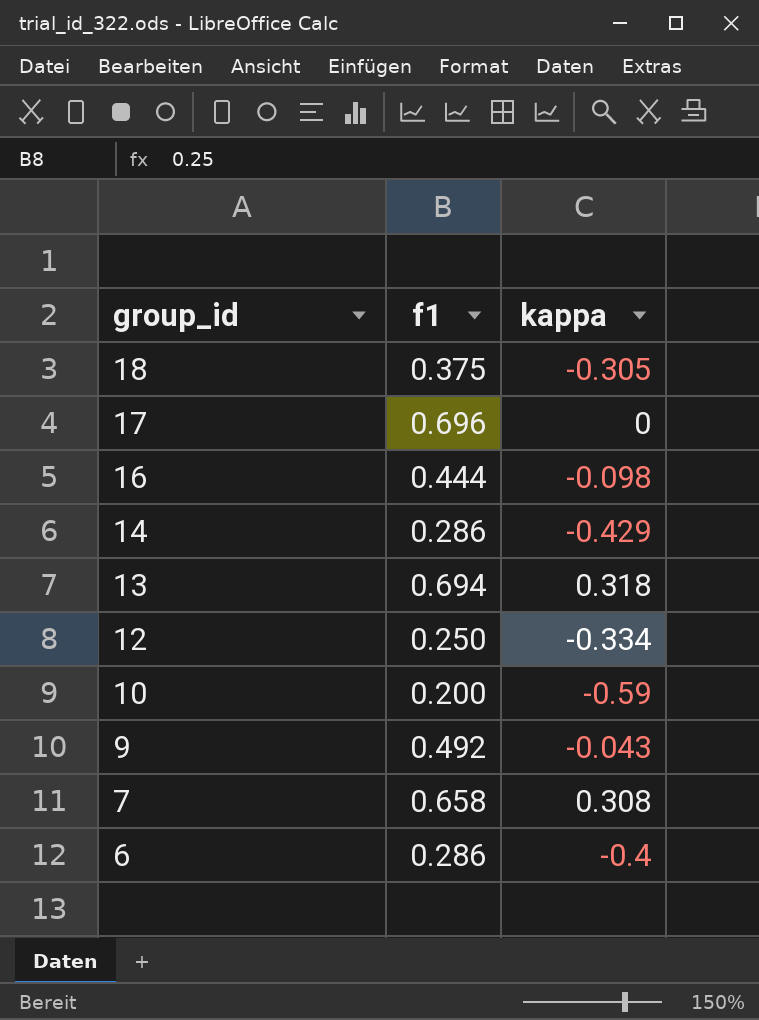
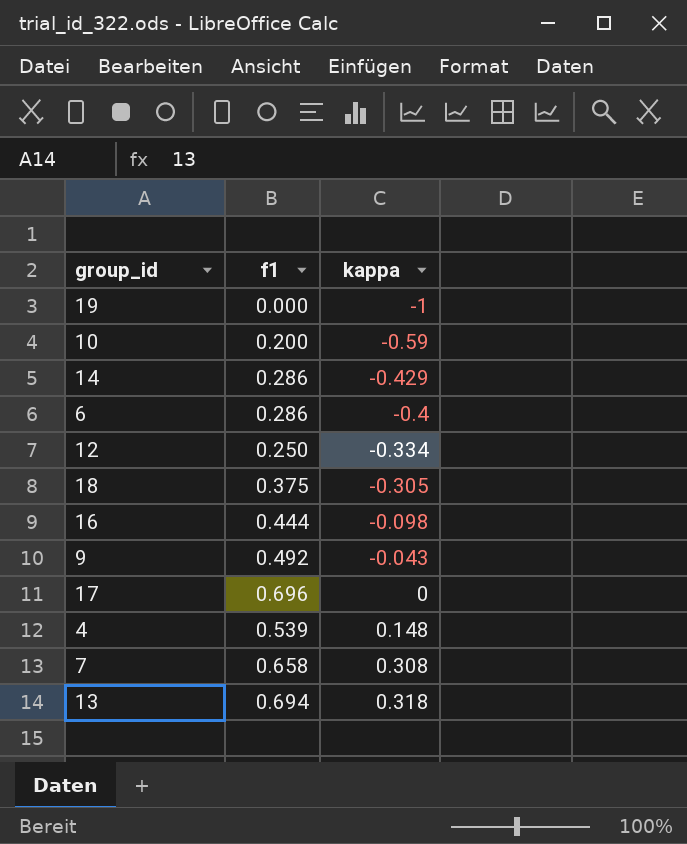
row order: group_id descending -> kappa ascending
row 19: none -> 0.000 | -1
row 4: none -> 0.539 | 0.148

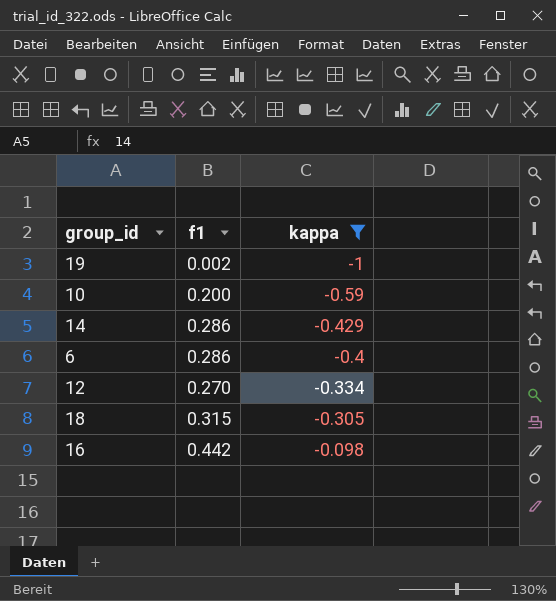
filter: none -> kappa <= -0.098
19 | f1: 0.000 -> 0.002
12 | f1: 0.250 -> 0.270
18 | f1: 0.375 -> 0.315
16 | f1: 0.444 -> 0.442

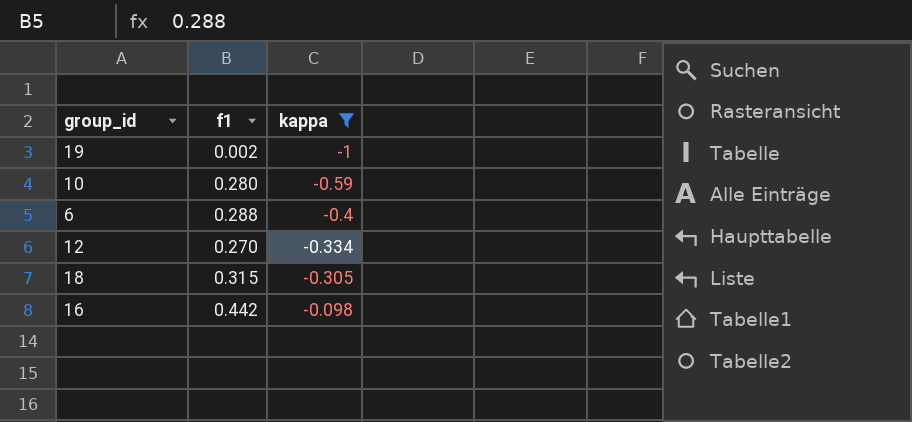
row 14: 0.286 | -0.429 -> none
10 | f1: 0.200 -> 0.280
6 | f1: 0.286 -> 0.288

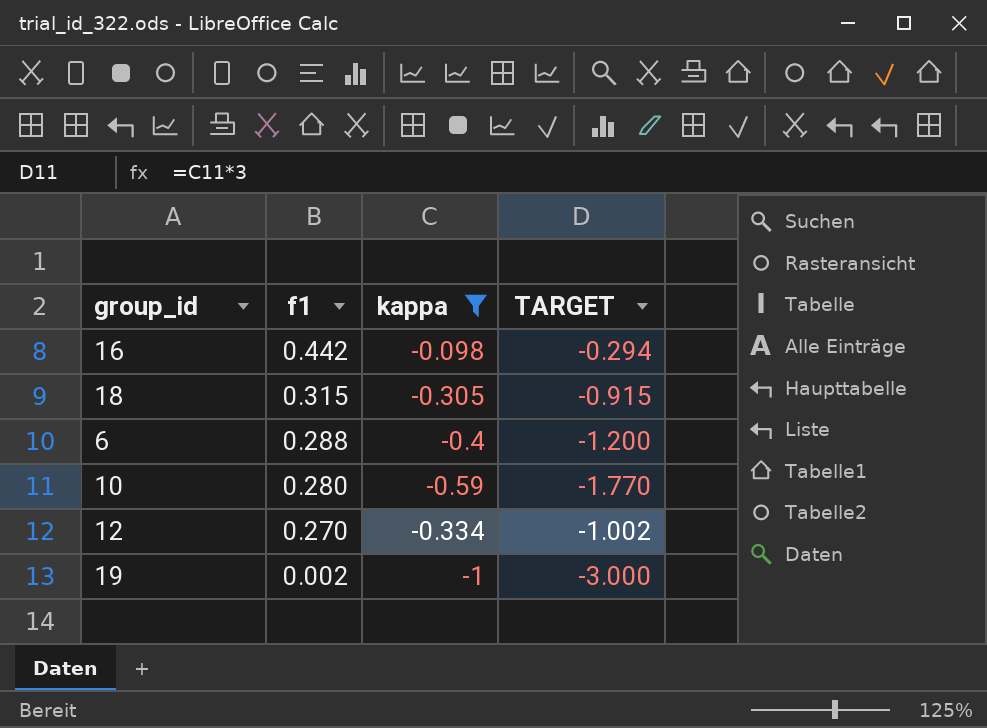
row order: kappa ascending -> f1 descending
column TARGET | formula: none -> [kappa] * 3

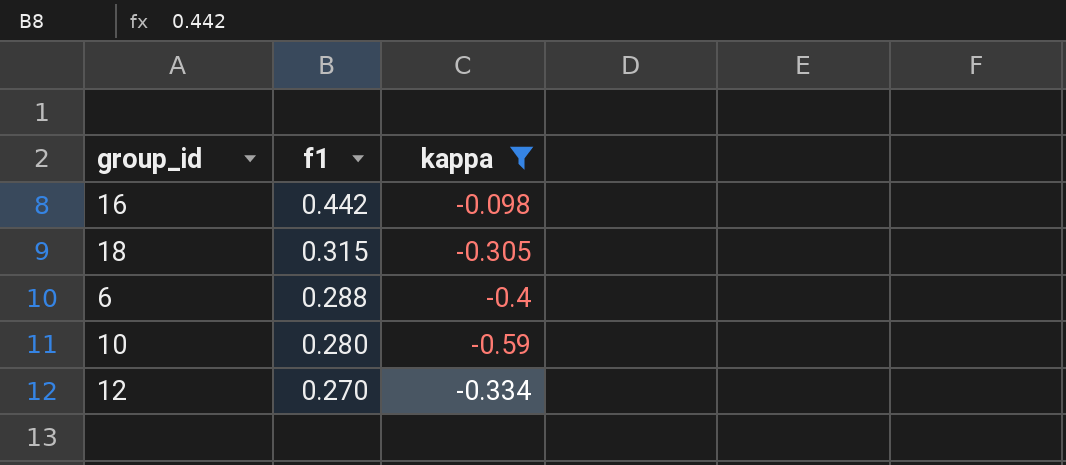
column TARGET | formula: [kappa] * 3 -> none
row 19: 0.002 | -1 | -3.000 -> none

